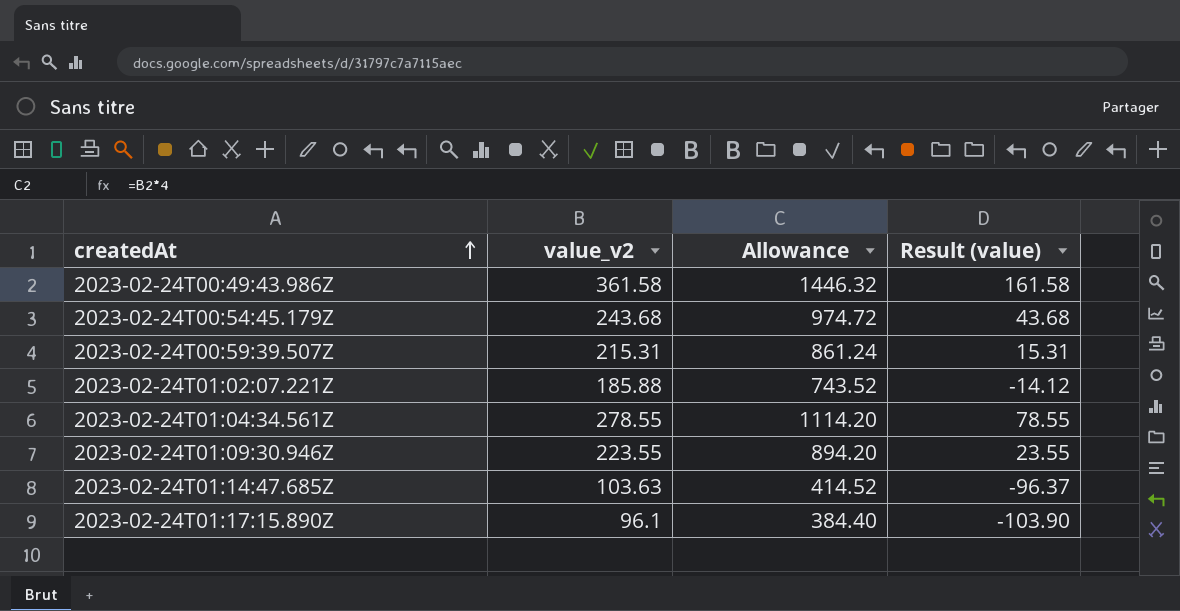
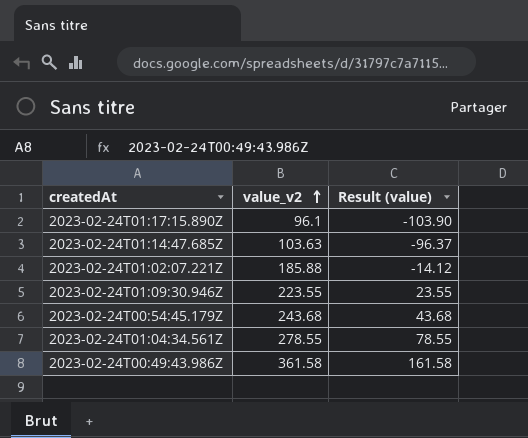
row order: createdAt ascending -> value_v2 ascending
column Allowance | formula: [value_v2] * 4 -> none
row 2023-02-24T00:59:39.507Z: 215.31 | 861.24 | 15.31 -> none

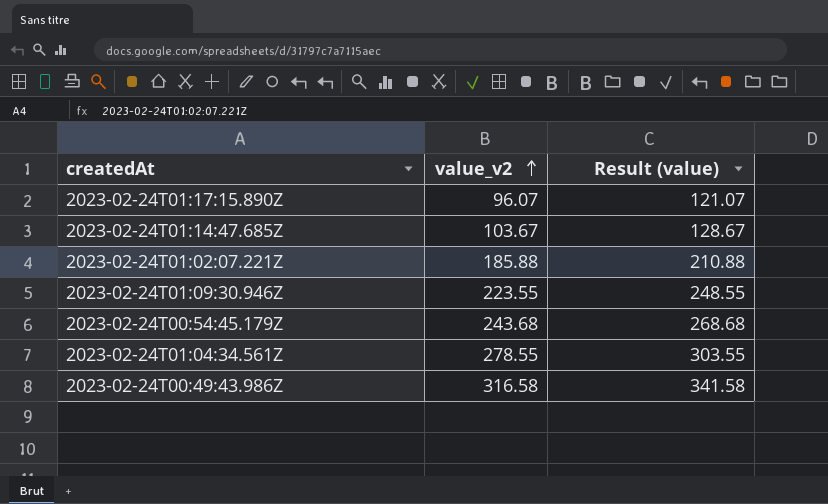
column Result (value) | formula: [value_v2] - 200 -> [value_v2] + 25
2023-02-24T01:17:15.890Z | value_v2: 96.1 -> 96.07
2023-02-24T01:14:47.685Z | value_v2: 103.63 -> 103.67
2023-02-24T00:49:43.986Z | value_v2: 361.58 -> 316.58

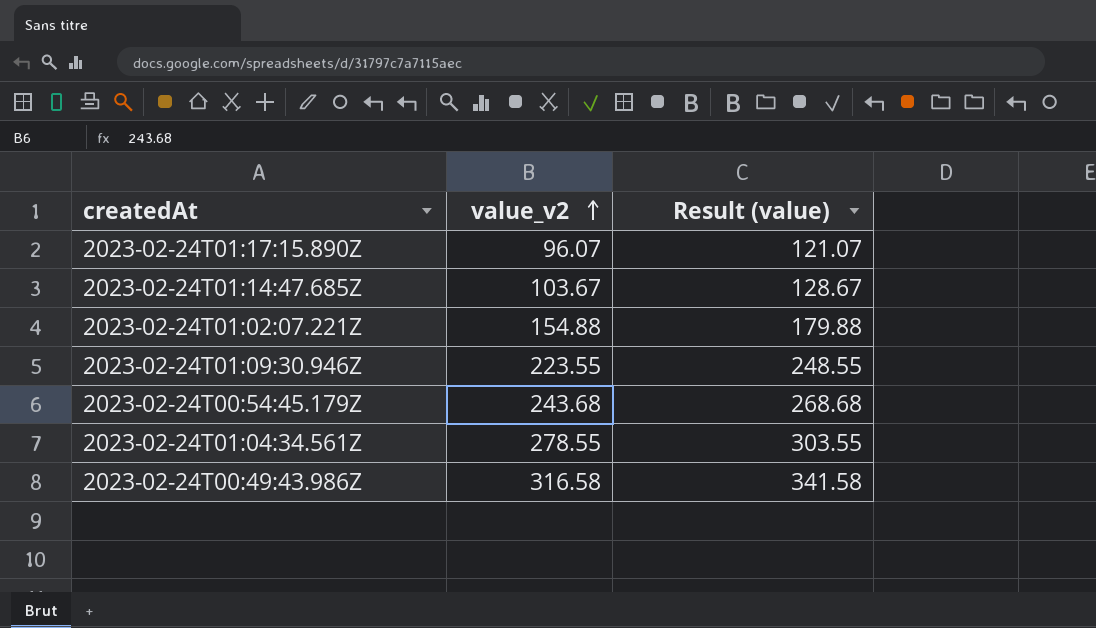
2023-02-24T01:02:07.221Z | value_v2: 185.88 -> 154.88
2023-02-24T01:02:07.221Z | Result (value): 210.88 -> 179.88

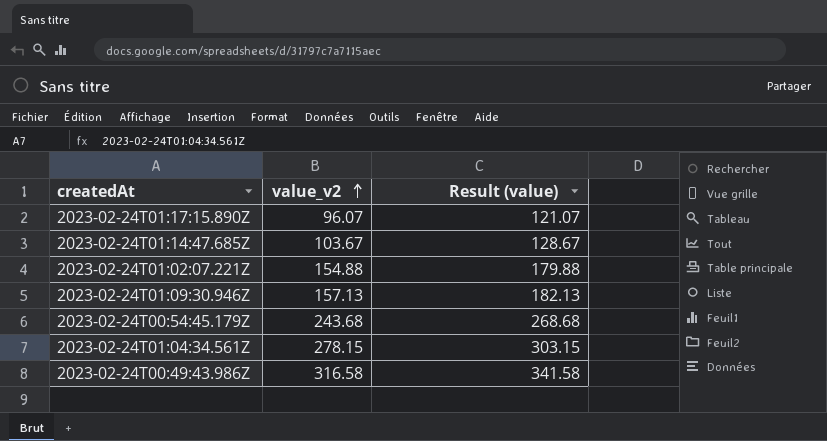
2023-02-24T01:09:30.946Z | value_v2: 223.55 -> 157.13
2023-02-24T01:09:30.946Z | Result (value): 248.55 -> 182.13
2023-02-24T01:04:34.561Z | value_v2: 278.55 -> 278.15
2023-02-24T01:04:34.561Z | Result (value): 303.55 -> 303.15

